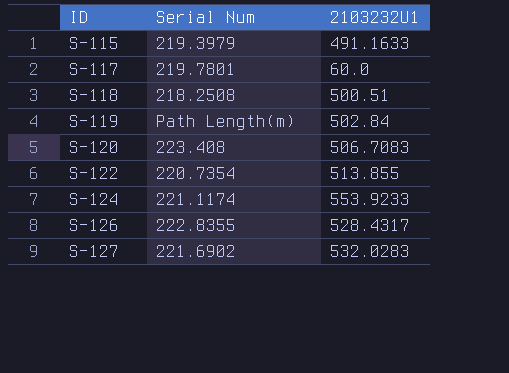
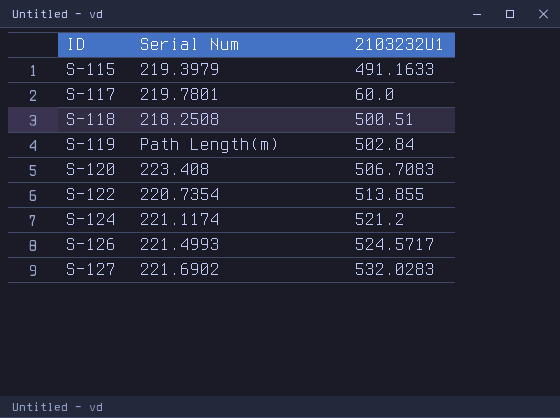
S-124 | 2103232U1: 553.9233 -> 521.2
S-126 | Serial Num: 222.8355 -> 221.4993
S-126 | 2103232U1: 528.4317 -> 524.5717

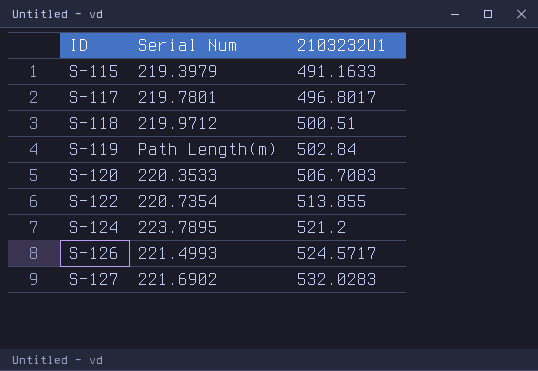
S-117 | 2103232U1: 60.0 -> 496.8017
S-118 | Serial Num: 218.2508 -> 219.9712
S-120 | Serial Num: 223.408 -> 220.3533
S-124 | Serial Num: 221.1174 -> 223.7895

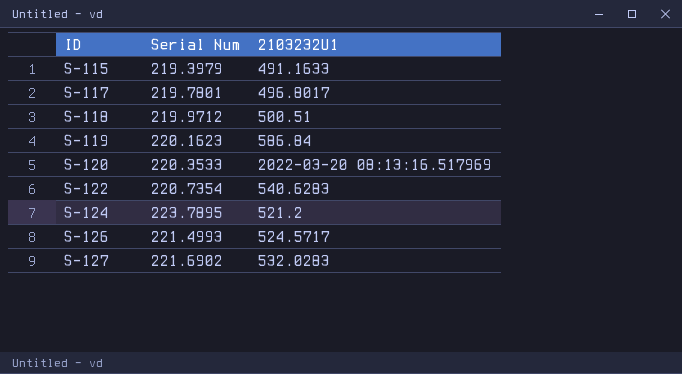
S-119 | Serial Num: Path Length(m) -> 220.1623
S-119 | 2103232U1: 502.84 -> 586.84
S-120 | 2103232U1: 506.7083 -> 2022-03-20 08:13:16.517969
S-122 | 2103232U1: 513.855 -> 540.6283

